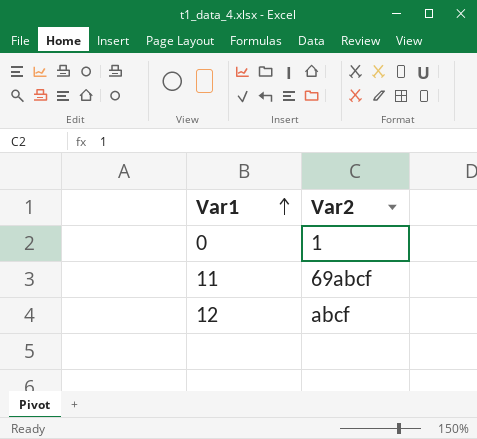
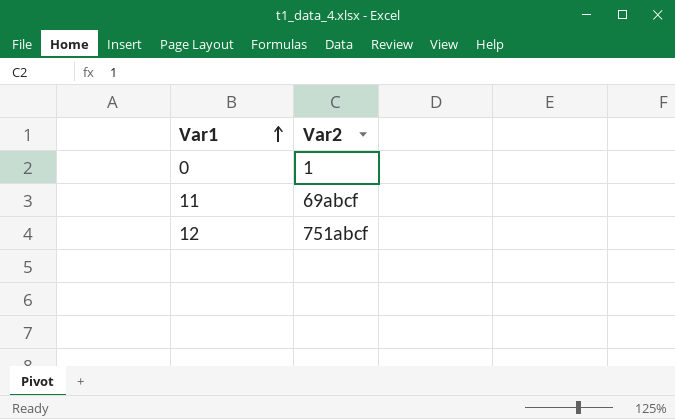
12 | Var2: abcf -> 751abcf

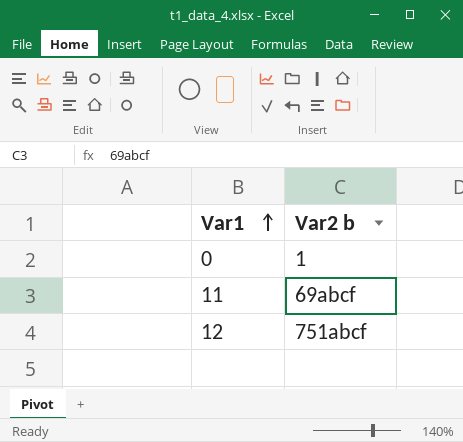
column name: Var2 -> Var2 b

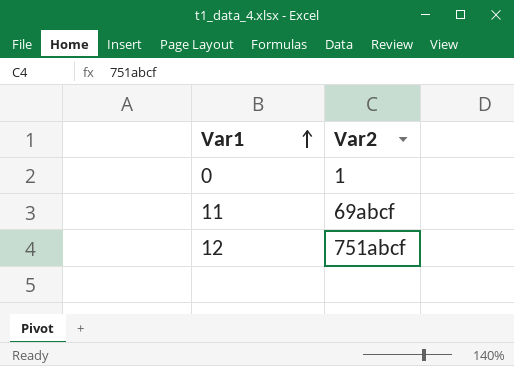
column name: Var2 b -> Var2

